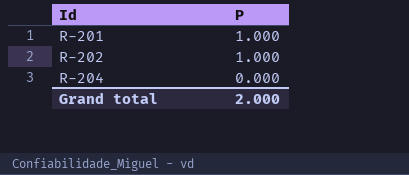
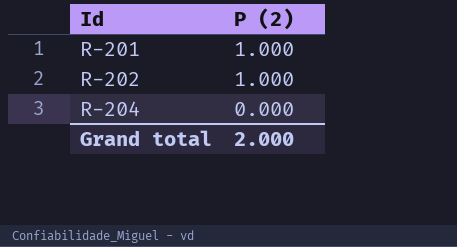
column name: P -> P (2)

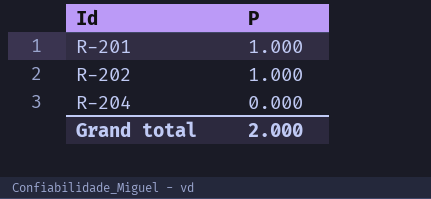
column name: P (2) -> P

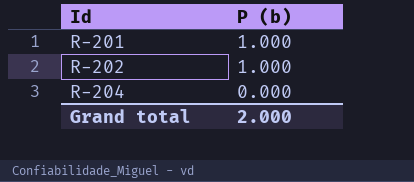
column name: P -> P (b)

